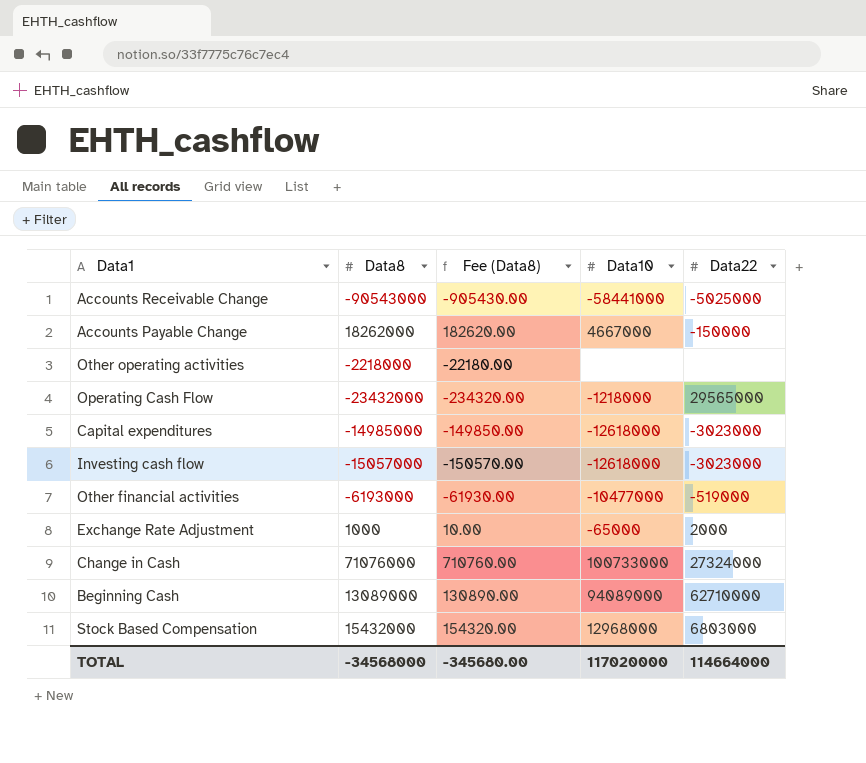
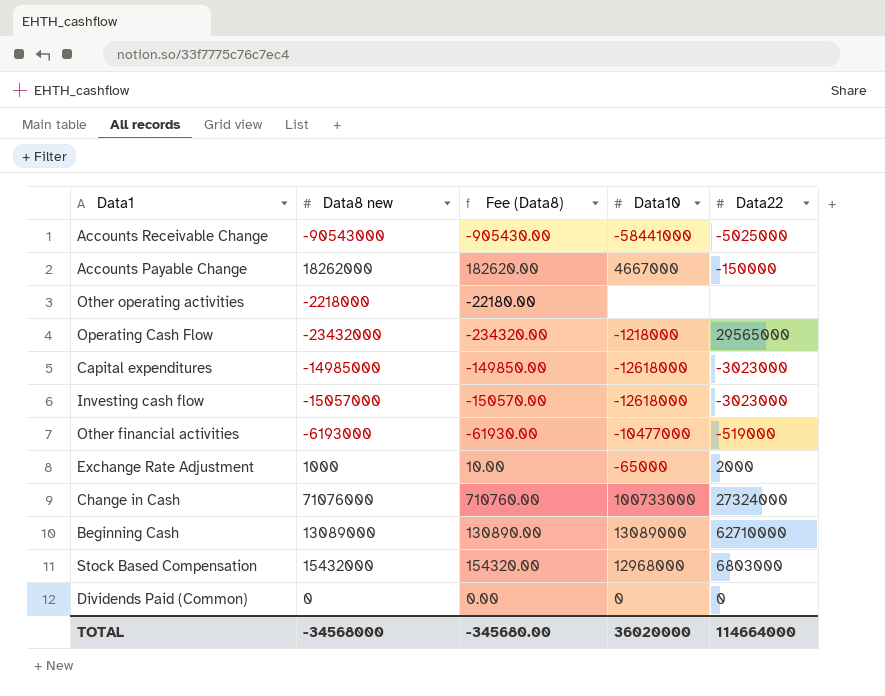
column name: Data8 -> Data8 new
Beginning Cash | Data10: 94089000 -> 13089000
row Dividends Paid (Common): none -> 0 | 0.00 | 0 | 0
TOTAL | Data10: 117020000 -> 36020000

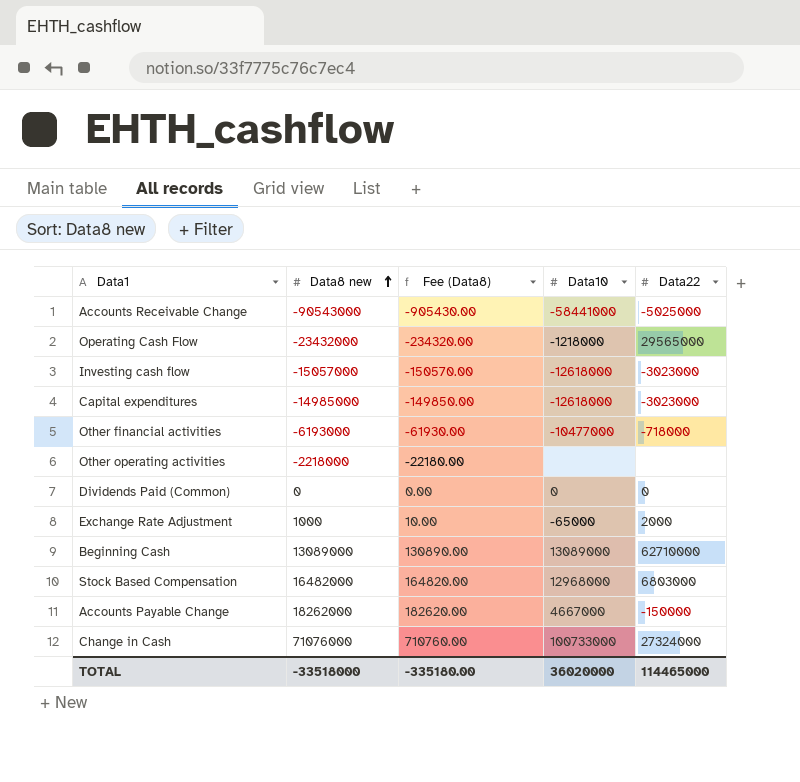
row order: none -> Data8 new ascending
Other financial activities | Data22: -519000 -> -718000
Stock Based Compensation | Data8 new: 15432000 -> 16482000
Stock Based Compensation | Fee (Data8): 154320.00 -> 164820.00
TOTAL | Data8 new: -34568000 -> -33518000
TOTAL | Fee (Data8): -345680.00 -> -335180.00
TOTAL | Data22: 114664000 -> 114465000

